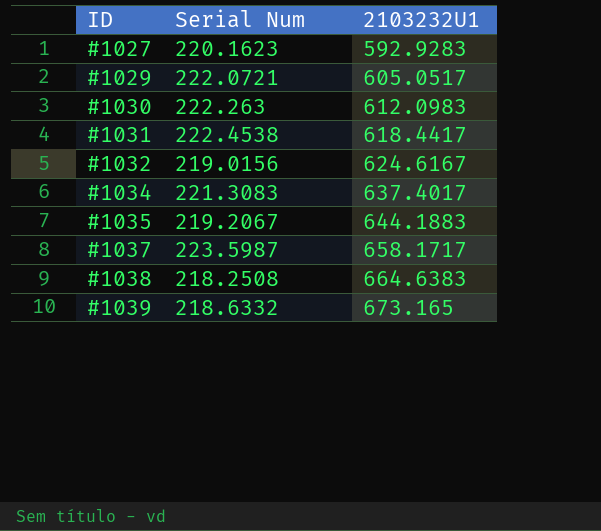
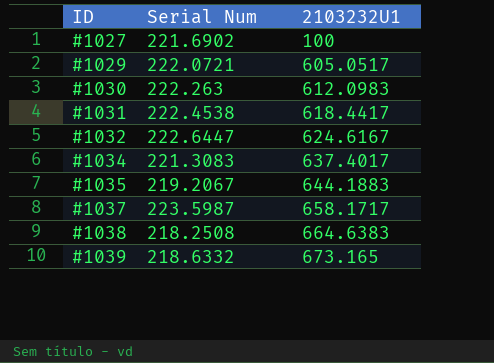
#1027 | Serial Num: 220.1623 -> 221.6902
#1027 | 2103232U1: 592.9283 -> 100
#1032 | Serial Num: 219.0156 -> 222.6447

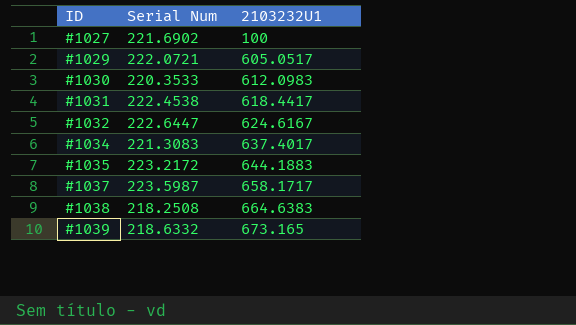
#1030 | Serial Num: 222.263 -> 220.3533
#1035 | Serial Num: 219.2067 -> 223.2172

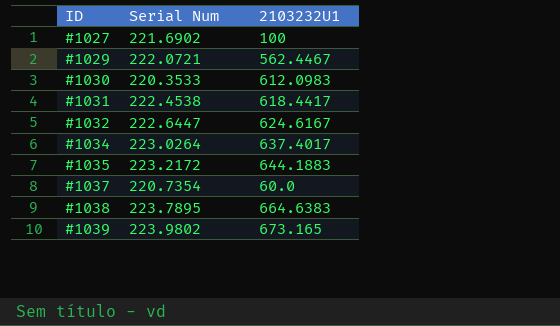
#1029 | 2103232U1: 605.0517 -> 562.4467
#1034 | Serial Num: 221.3083 -> 223.0264
#1037 | Serial Num: 223.5987 -> 220.7354
#1037 | 2103232U1: 658.1717 -> 60.0
#1038 | Serial Num: 218.2508 -> 223.7895
#1039 | Serial Num: 218.6332 -> 223.9802

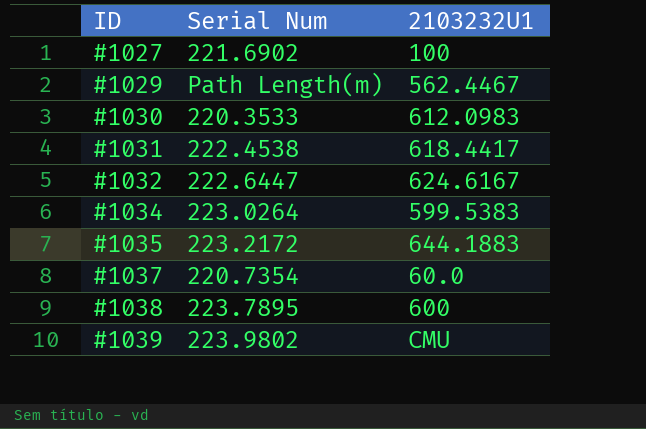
#1029 | Serial Num: 222.0721 -> Path Length(m)
#1034 | 2103232U1: 637.4017 -> 599.5383
#1038 | 2103232U1: 664.6383 -> 600
#1039 | 2103232U1: 673.165 -> CMU

